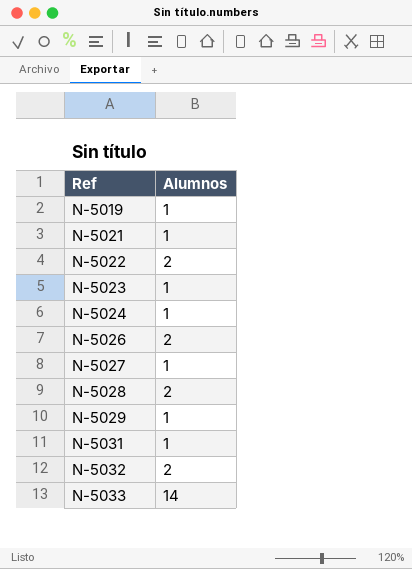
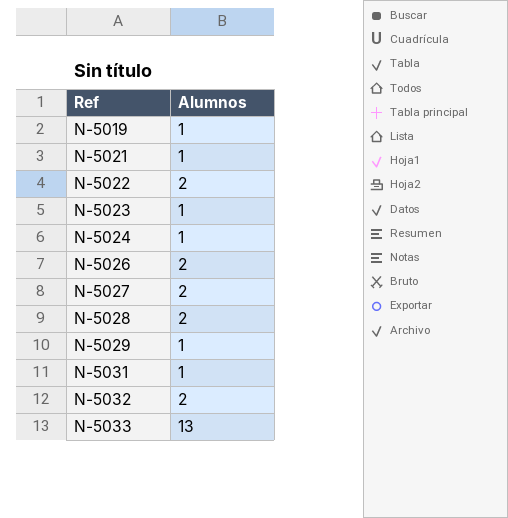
N-5027 | Alumnos: 1 -> 2
N-5033 | Alumnos: 14 -> 13

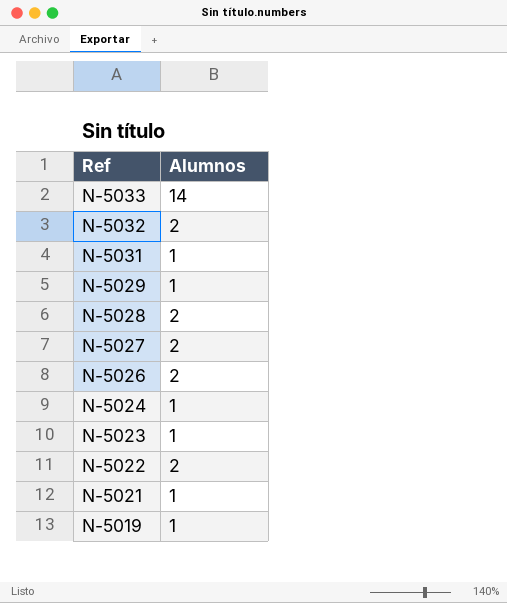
row order: Ref ascending -> Ref descending
N-5033 | Alumnos: 13 -> 14

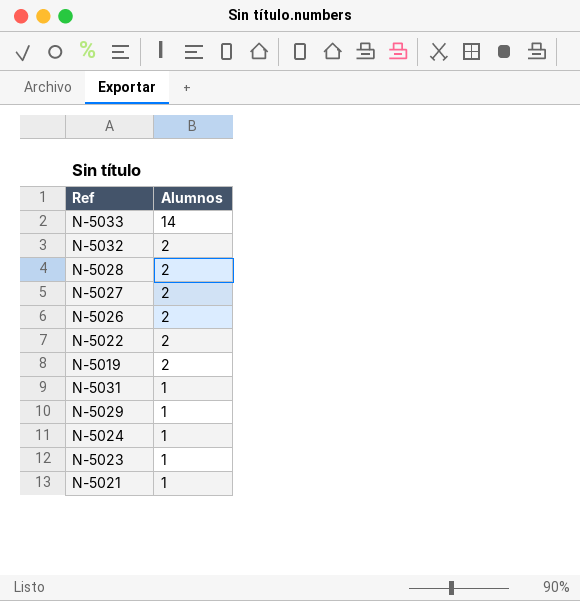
row order: Ref descending -> Alumnos descending
N-5019 | Alumnos: 1 -> 2

